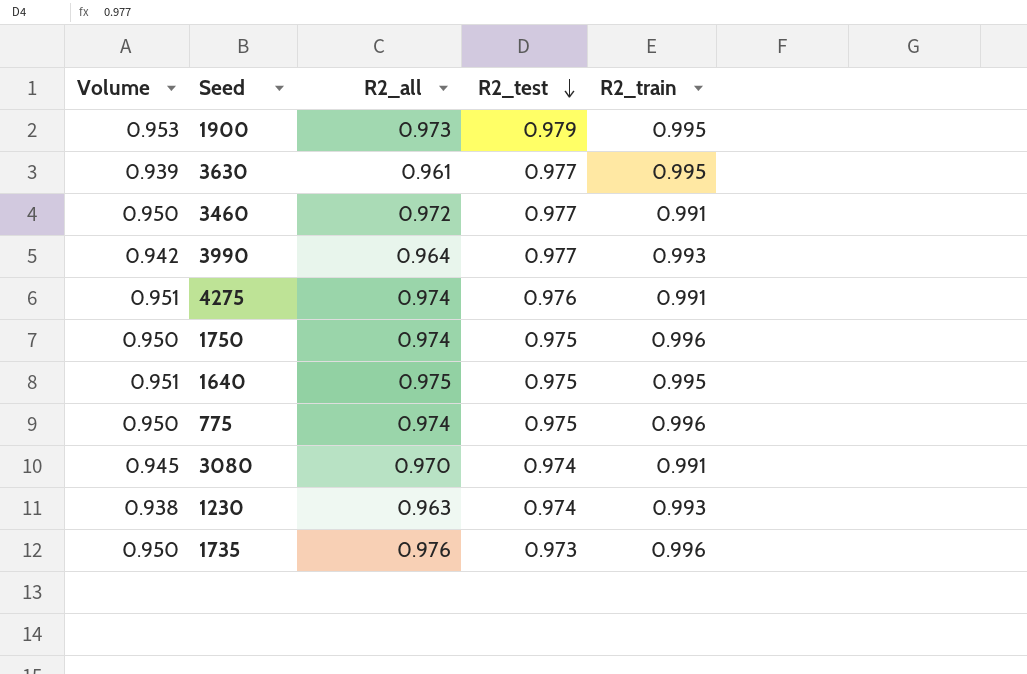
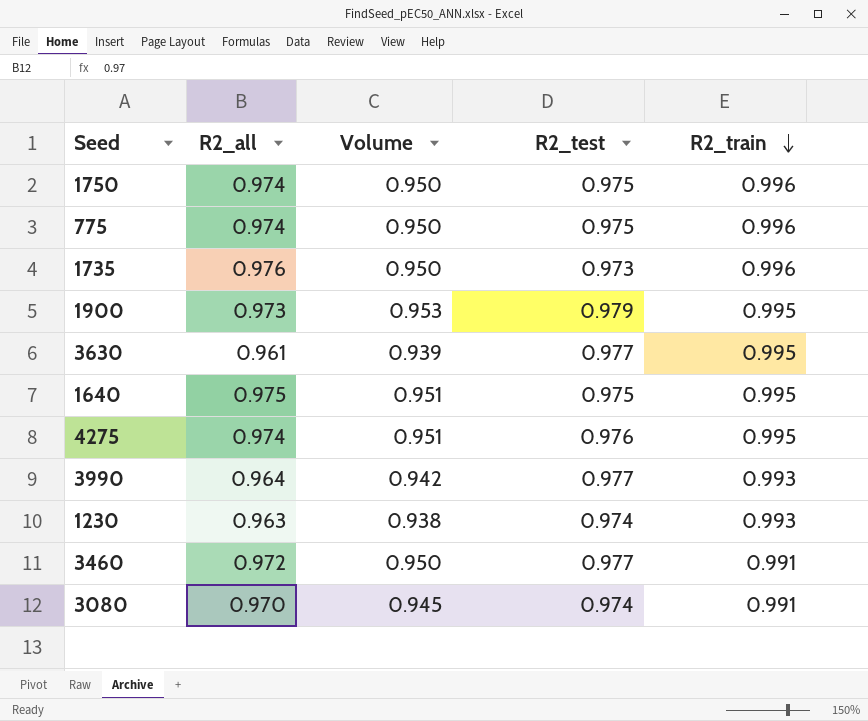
row order: R2_test descending -> R2_train descending
column Volume | position: 1 -> 3
4275 | R2_train: 0.991 -> 0.995

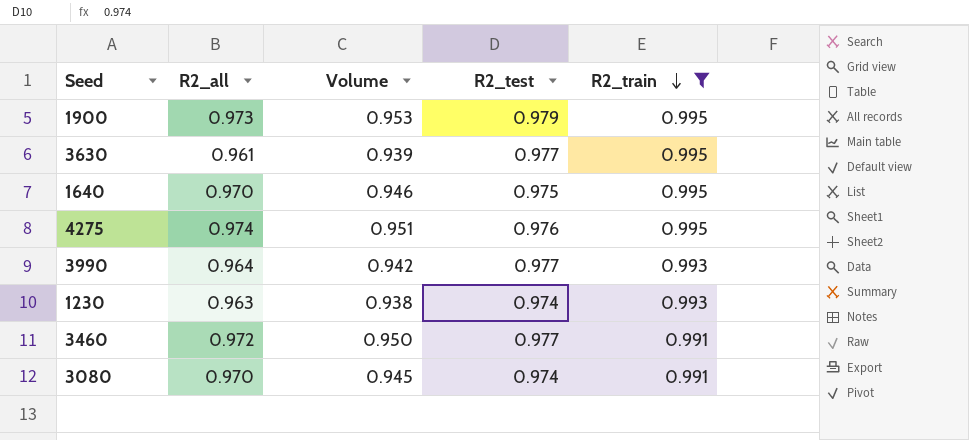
filter: none -> R2_train != 0.996
1640 | R2_all: 0.975 -> 0.970
1640 | Volume: 0.951 -> 0.946

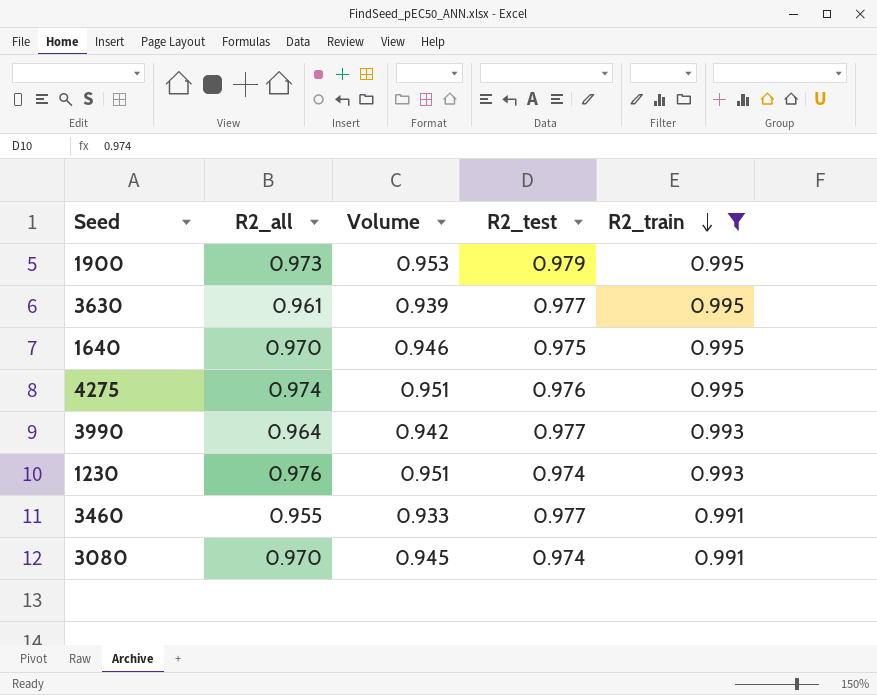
1230 | R2_all: 0.963 -> 0.976
1230 | Volume: 0.938 -> 0.951
3460 | R2_all: 0.972 -> 0.955
3460 | Volume: 0.950 -> 0.933

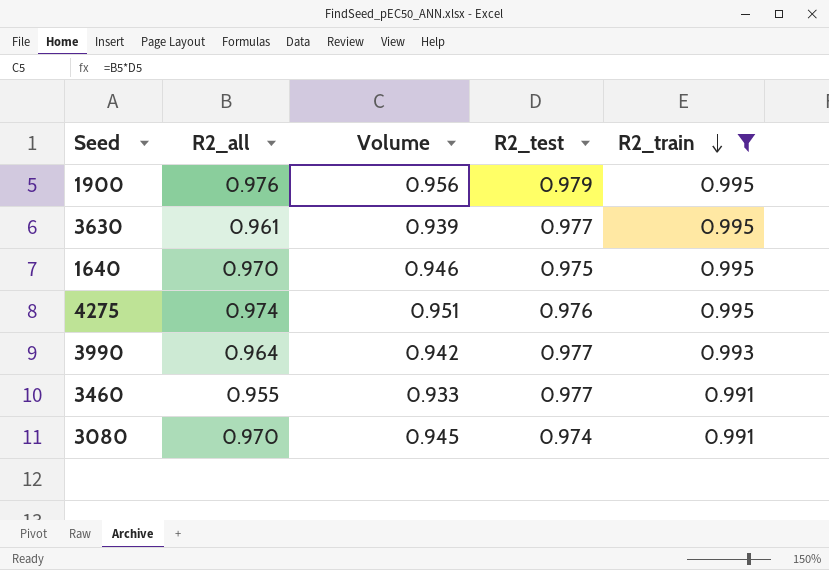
row 1230: 0.976 | 0.951 | 0.974 | 0.993 -> none
1900 | R2_all: 0.973 -> 0.976
1900 | Volume: 0.953 -> 0.956

